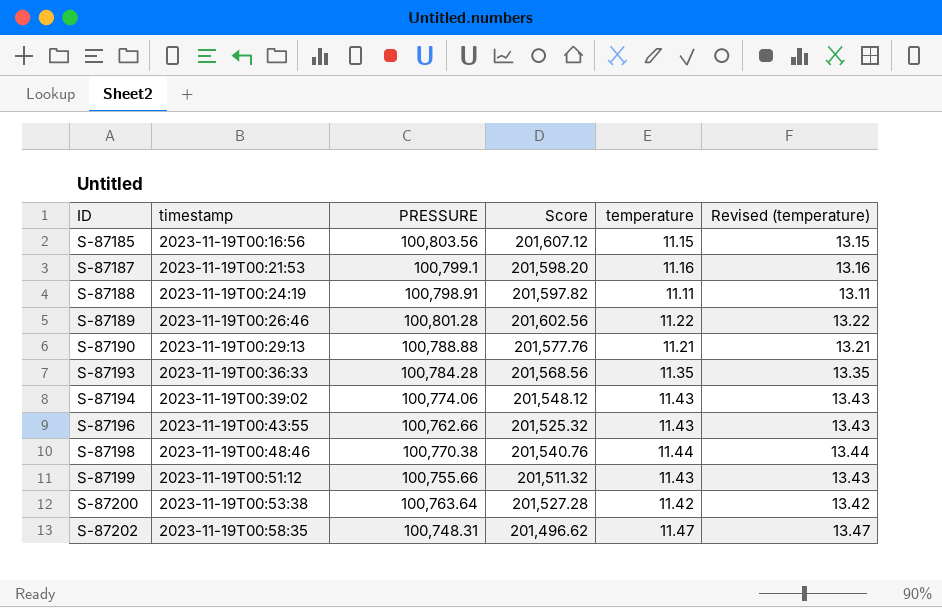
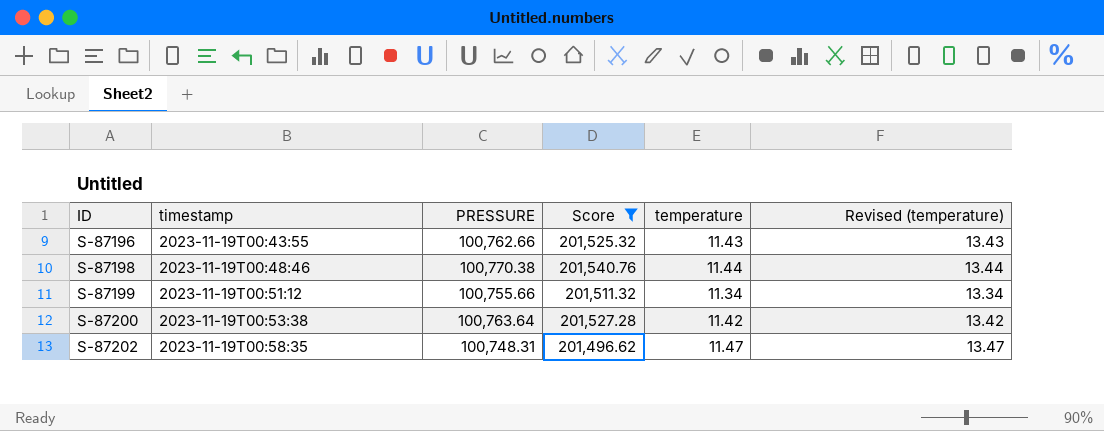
filter: none -> Score <= 201,540.76
S-87199 | temperature: 11.43 -> 11.34
S-87199 | Revised (temperature): 13.43 -> 13.34

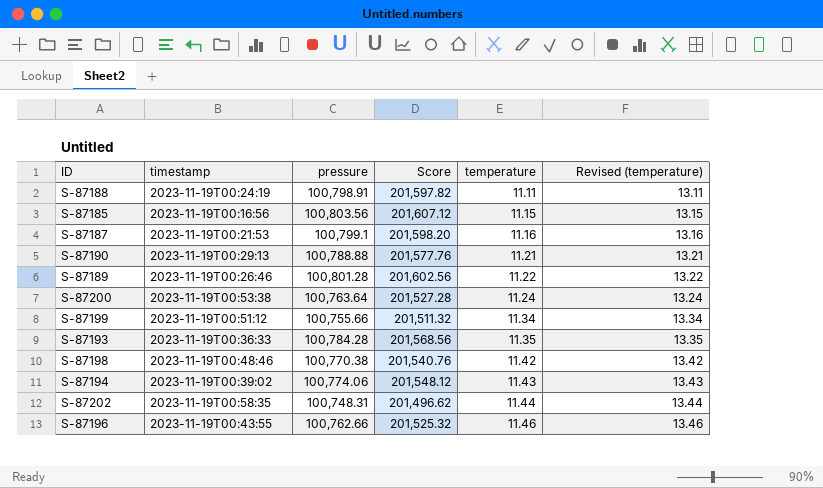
filter: Score <= 201,540.76 -> none
row order: ID ascending -> temperature ascending
column name: PRESSURE -> pressure
S-87200 | temperature: 11.42 -> 11.24
S-87200 | Revised (temperature): 13.42 -> 13.24
S-87198 | temperature: 11.44 -> 11.42
S-87198 | Revised (temperature): 13.44 -> 13.42
S-87202 | temperature: 11.47 -> 11.44
S-87202 | Revised (temperature): 13.47 -> 13.44
S-87196 | temperature: 11.43 -> 11.46
S-87196 | Revised (temperature): 13.43 -> 13.46

